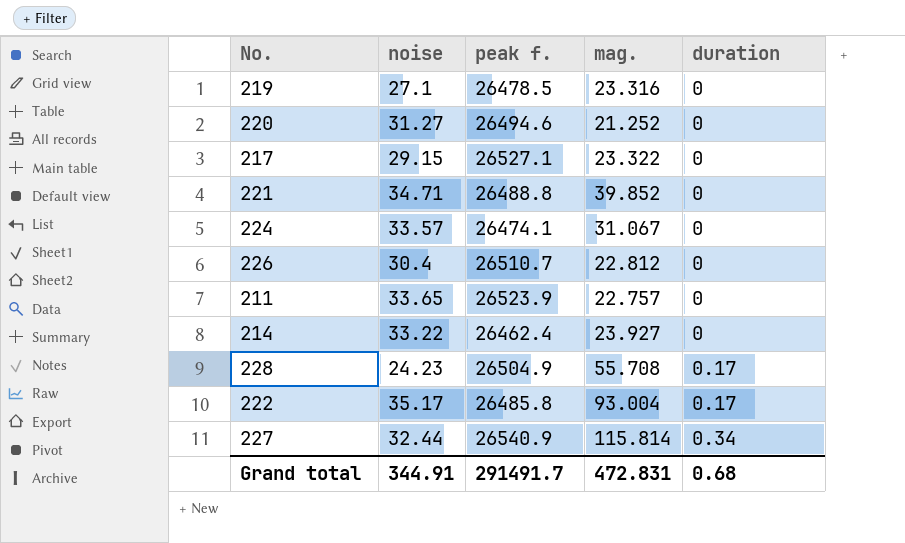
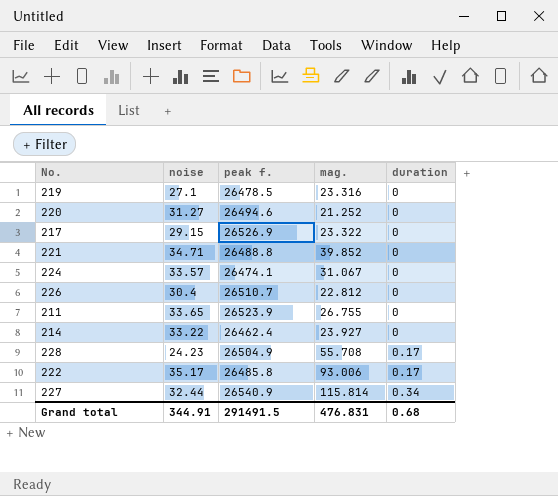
217 | peak f.: 26527.1 -> 26526.9
211 | mag.: 22.757 -> 26.755
222 | mag.: 93.004 -> 93.006
Grand total | peak f.: 291491.7 -> 291491.5
Grand total | mag.: 472.831 -> 476.831

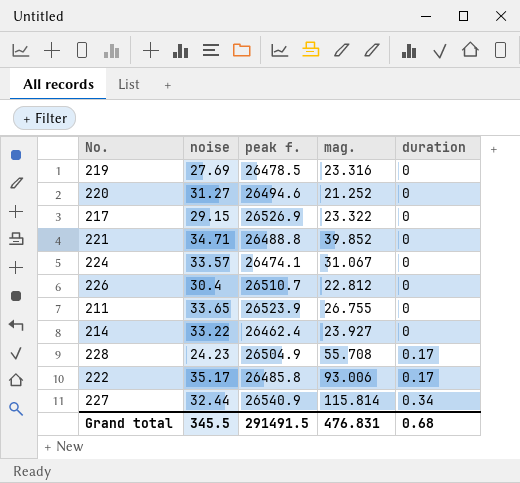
219 | noise: 27.1 -> 27.69
Grand total | noise: 344.91 -> 345.5

